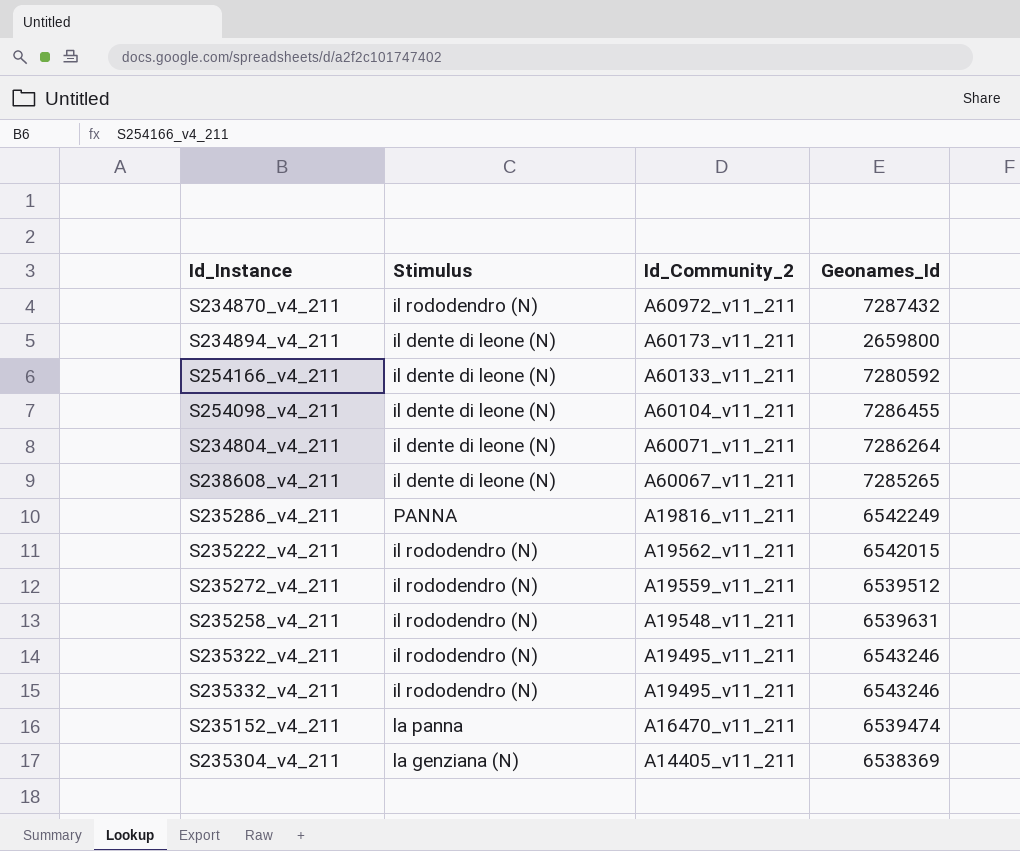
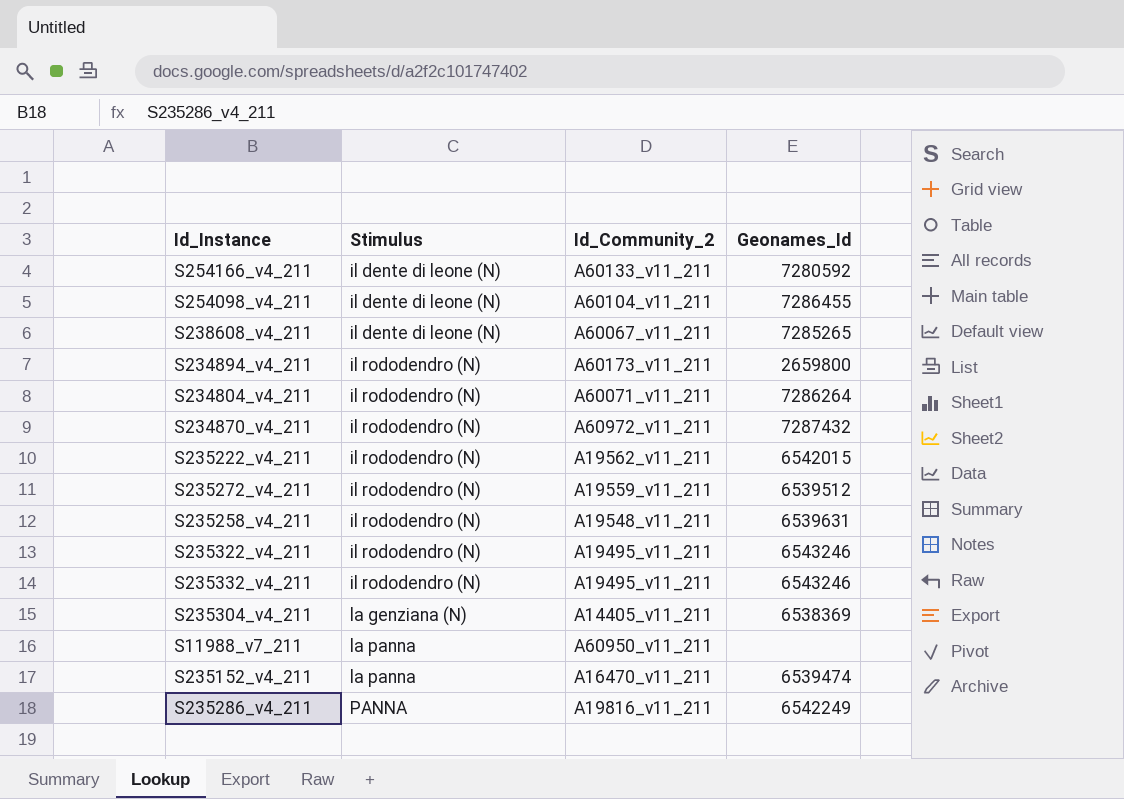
row order: Id_Community_2 descending -> Stimulus ascending
S234894_v4_211 | Stimulus: il dente di leone (N) -> il rododendro (N)
S234804_v4_211 | Stimulus: il dente di leone (N) -> il rododendro (N)
row S11988_v7_211: none -> la panna | A60950_v11_211 | none

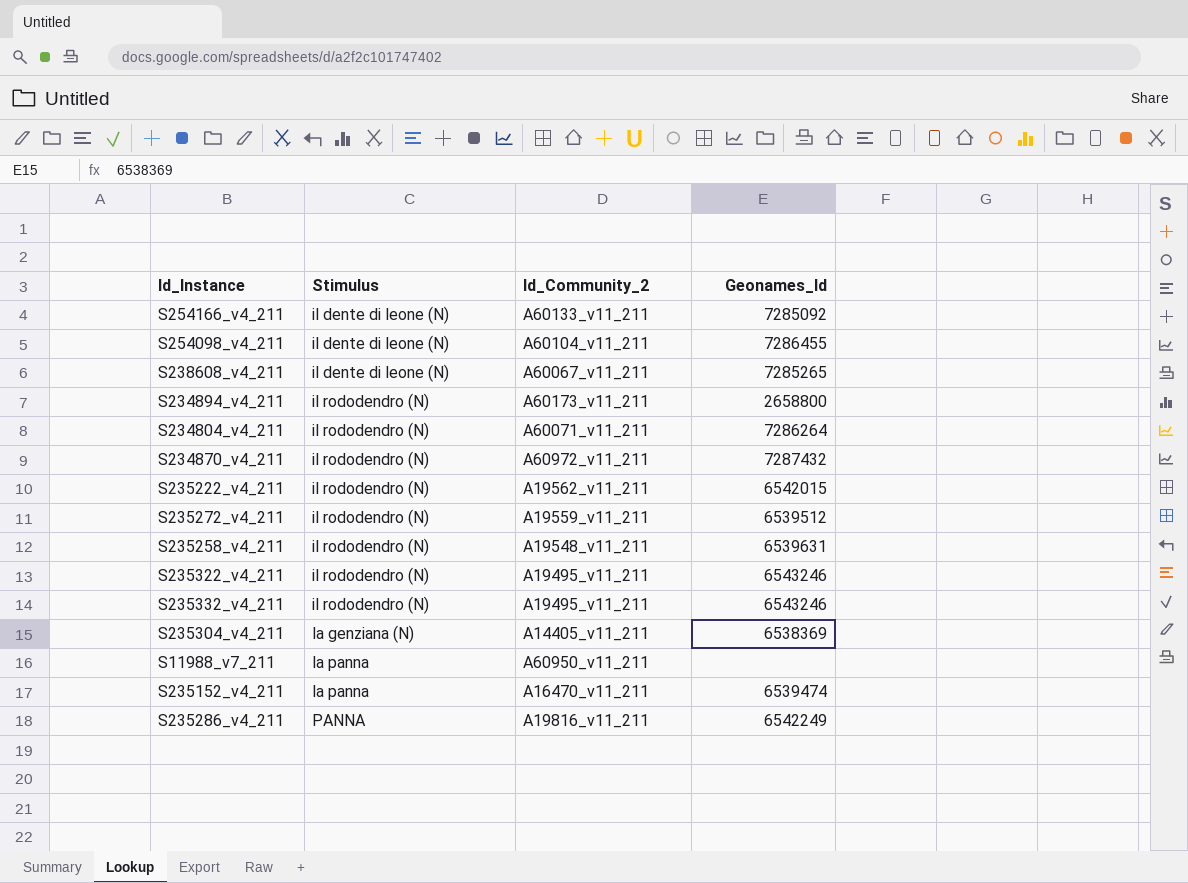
S254166_v4_211 | Geonames_Id: 7280592 -> 7285092
S234894_v4_211 | Geonames_Id: 2659800 -> 2658800

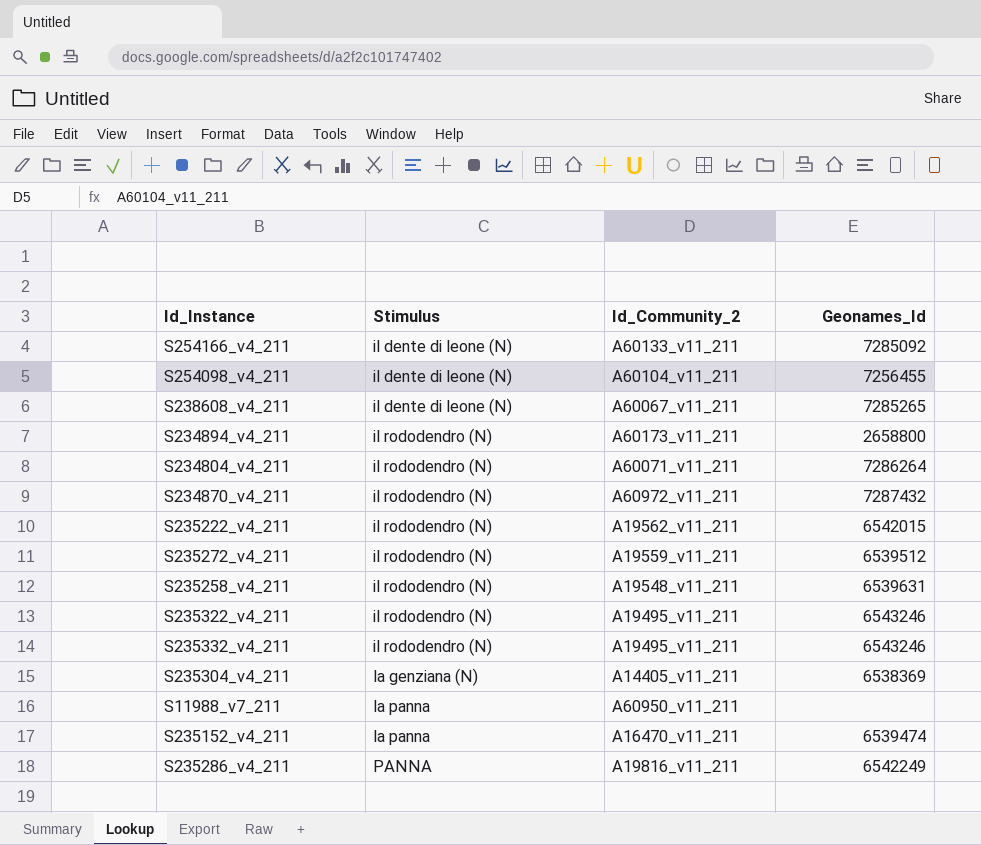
S254098_v4_211 | Geonames_Id: 7286455 -> 7256455

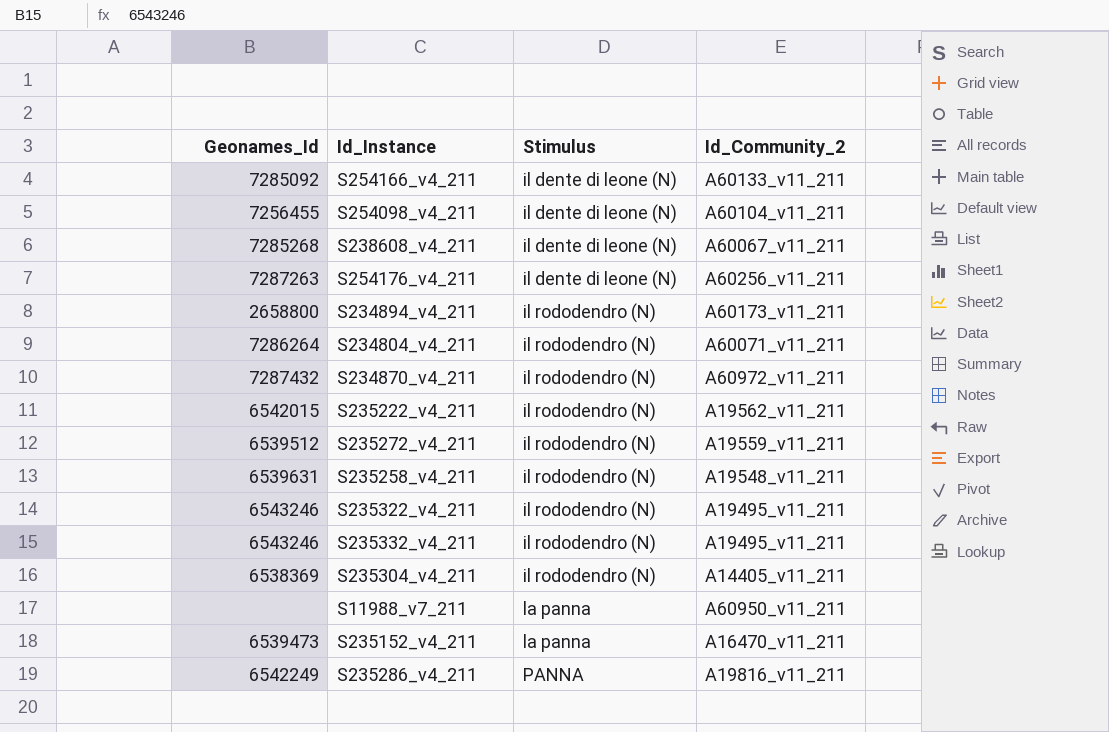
column Geonames_Id | position: 4 -> 1
S238608_v4_211 | Geonames_Id: 7285265 -> 7285268
row S254176_v4_211: none -> 7287263 | il dente di leone (N) | A60256_v11_211
S235304_v4_211 | Stimulus: la genziana (N) -> il rododendro (N)
S235152_v4_211 | Geonames_Id: 6539474 -> 6539473

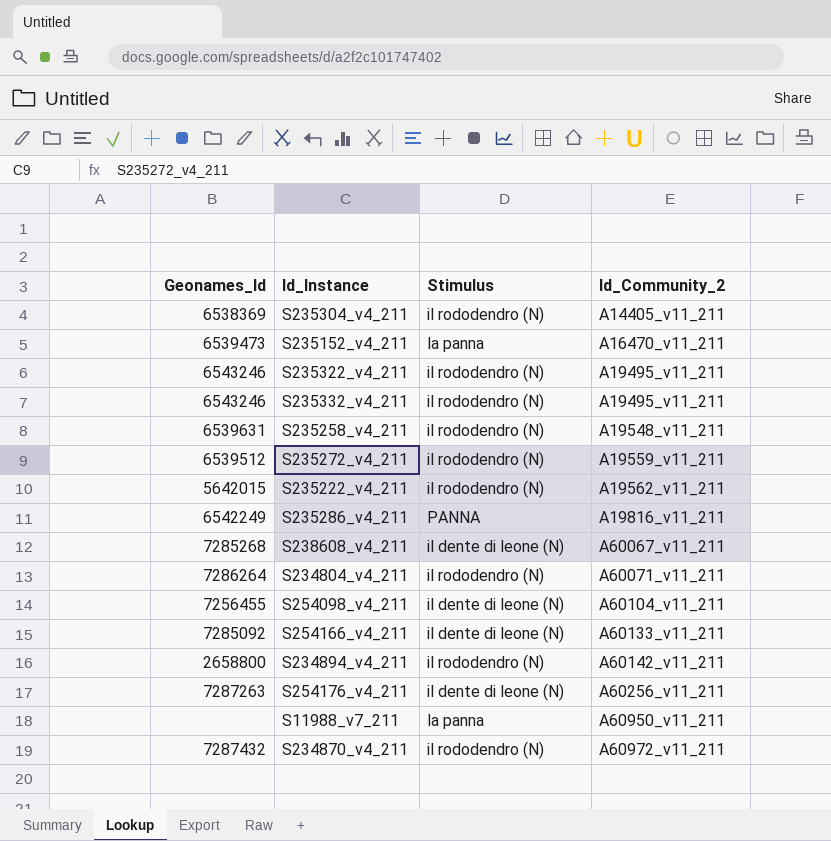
row order: Stimulus ascending -> Id_Community_2 ascending
S235222_v4_211 | Geonames_Id: 6542015 -> 5642015
S234894_v4_211 | Id_Community_2: A60173_v11_211 -> A60142_v11_211

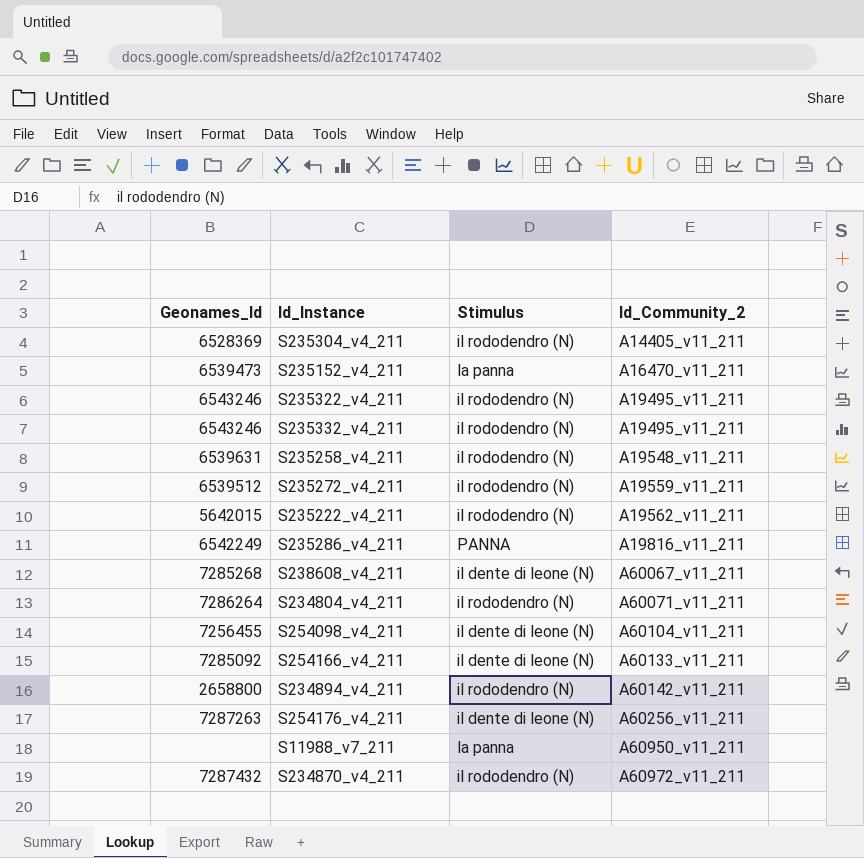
S235304_v4_211 | Geonames_Id: 6538369 -> 6528369

